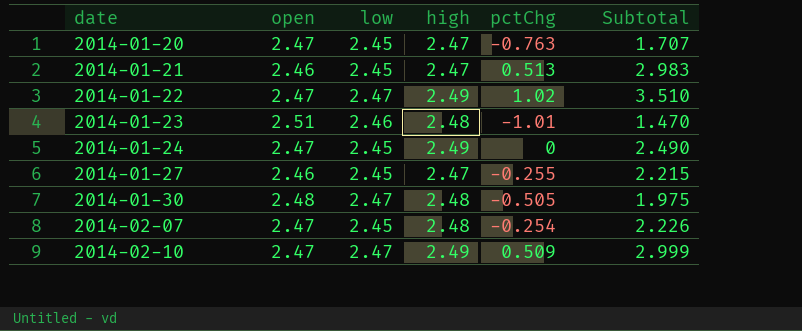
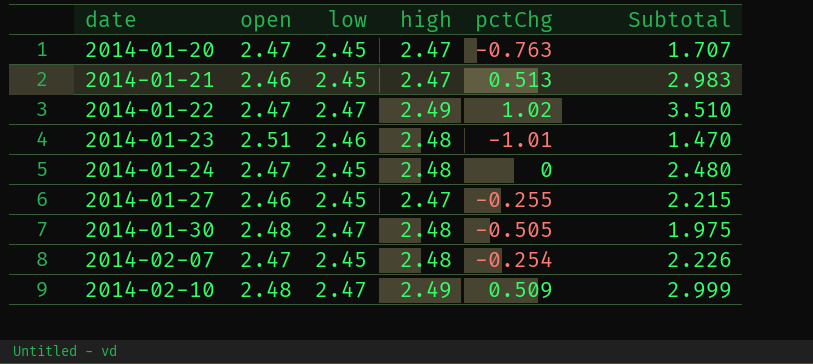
2014-01-24 | high: 2.49 -> 2.48
2014-01-24 | Subtotal: 2.490 -> 2.480
2014-02-10 | open: 2.47 -> 2.48

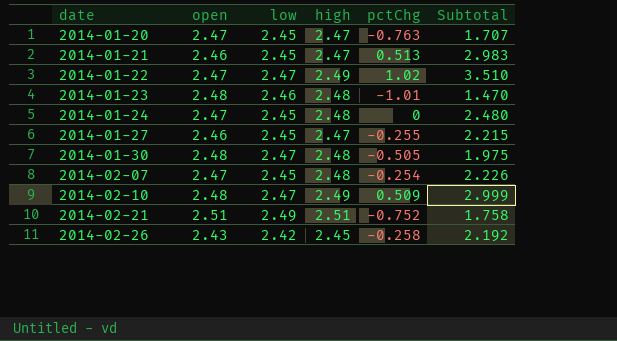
2014-01-23 | open: 2.51 -> 2.48
row 2014-02-21: none -> 2.51 | 2.49 | 2.51 | -0.752 | 1.758
row 2014-02-26: none -> 2.43 | 2.42 | 2.45 | -0.258 | 2.192

